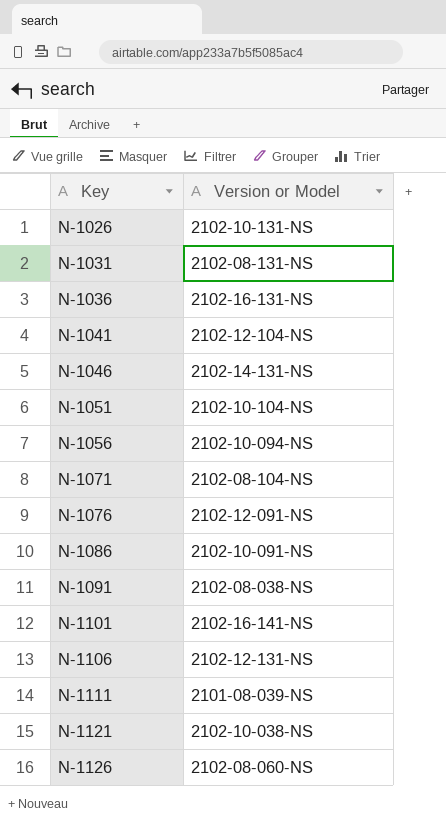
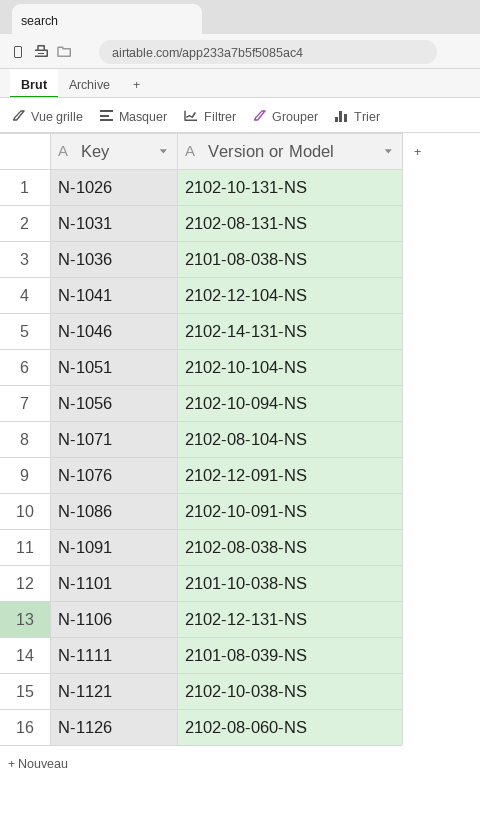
N-1036 | Version or Model: 2102-16-131-NS -> 2101-08-038-NS
N-1101 | Version or Model: 2102-16-141-NS -> 2101-10-038-NS

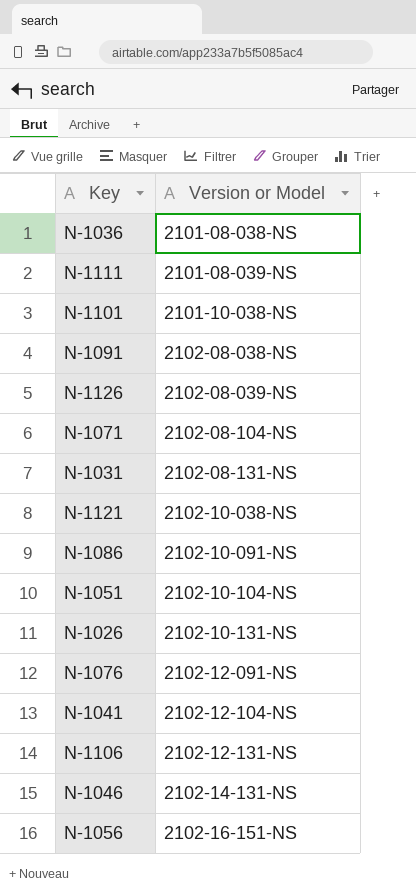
row order: Key ascending -> Version or Model ascending
N-1126 | Version or Model: 2102-08-060-NS -> 2102-08-039-NS
N-1056 | Version or Model: 2102-10-094-NS -> 2102-16-151-NS

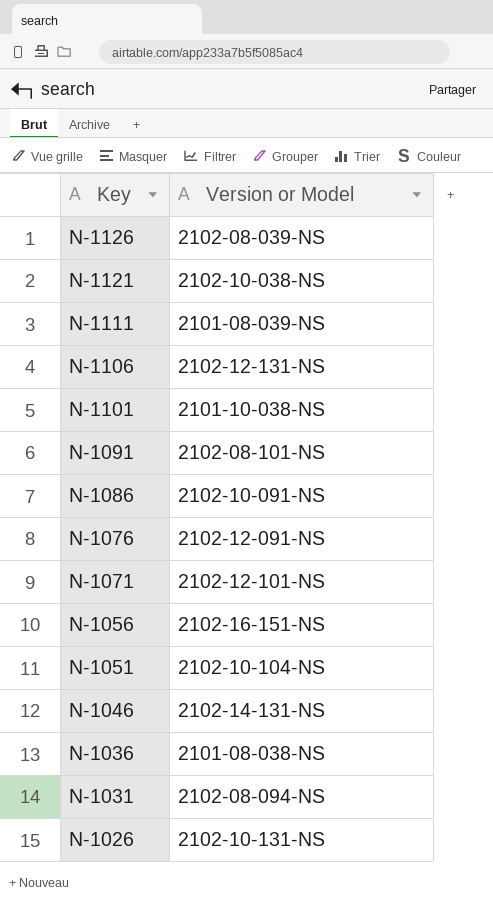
row order: Version or Model ascending -> Key descending
row N-1041: 2102-12-104-NS -> none
N-1091 | Version or Model: 2102-08-038-NS -> 2102-08-101-NS
N-1071 | Version or Model: 2102-08-104-NS -> 2102-12-101-NS
N-1031 | Version or Model: 2102-08-131-NS -> 2102-08-094-NS

